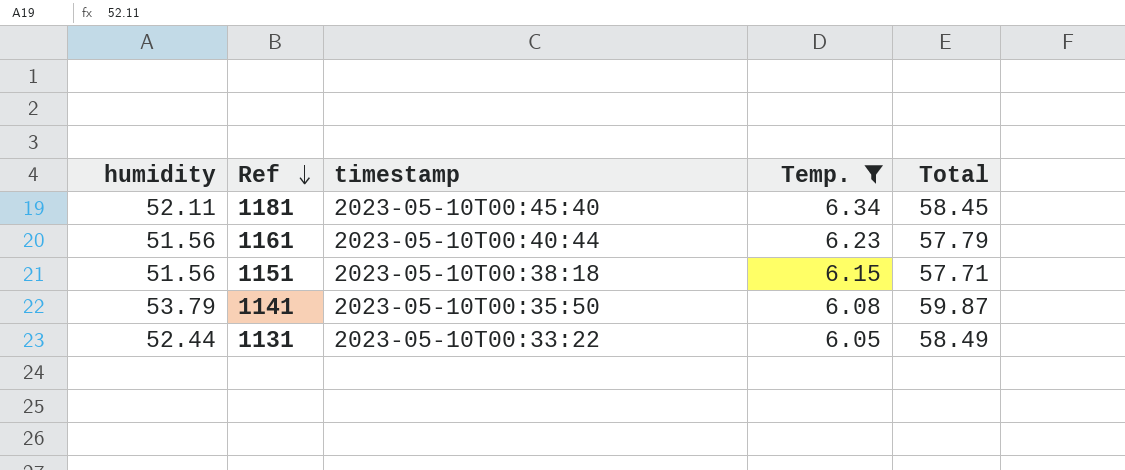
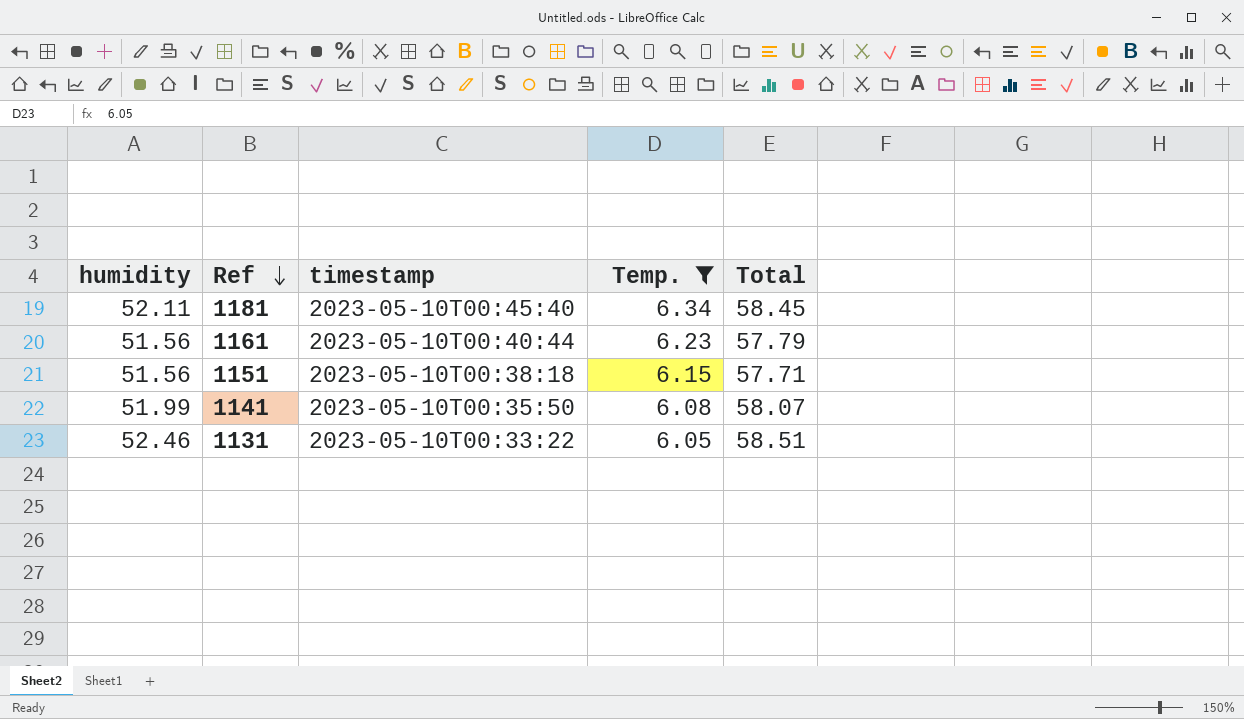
1141 | humidity: 53.79 -> 51.99
1141 | Total: 59.87 -> 58.07
1131 | humidity: 52.44 -> 52.46
1131 | Total: 58.49 -> 58.51

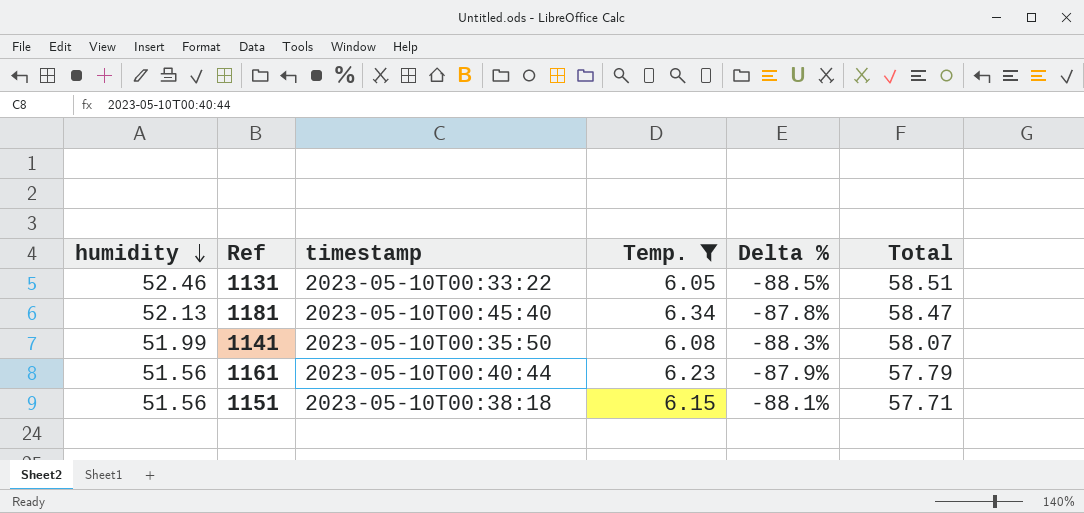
row order: Ref descending -> humidity descending
column Delta % | formula: none -> ([Temp.] - [humidity]) / [humidity]
1181 | humidity: 52.11 -> 52.13
1181 | Total: 58.45 -> 58.47

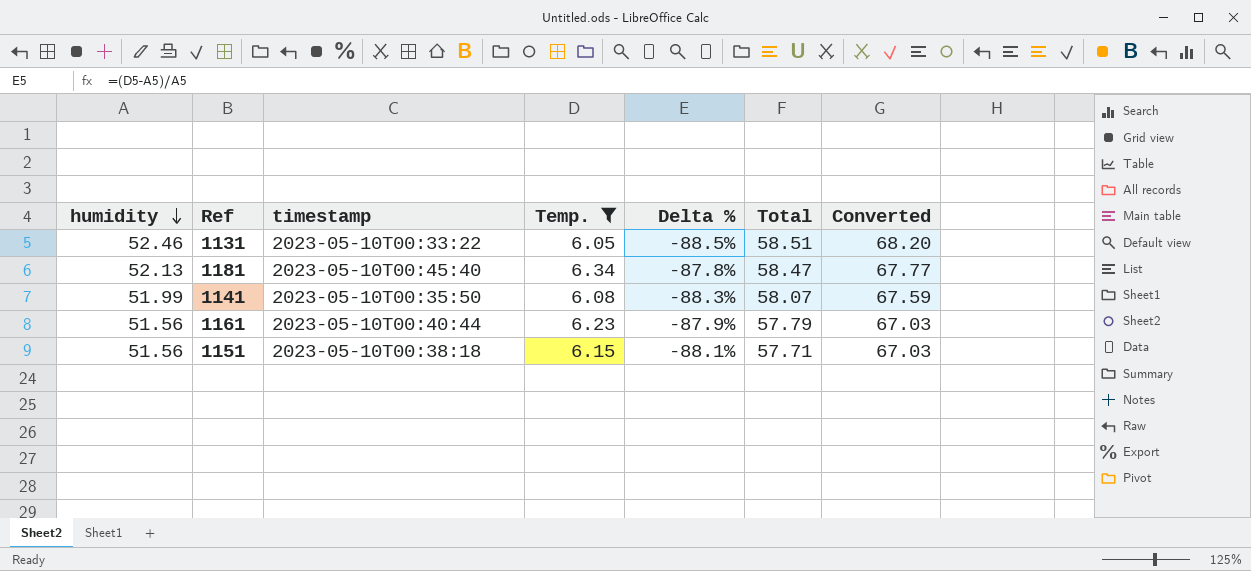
column Converted | formula: none -> [humidity] * 1.3

